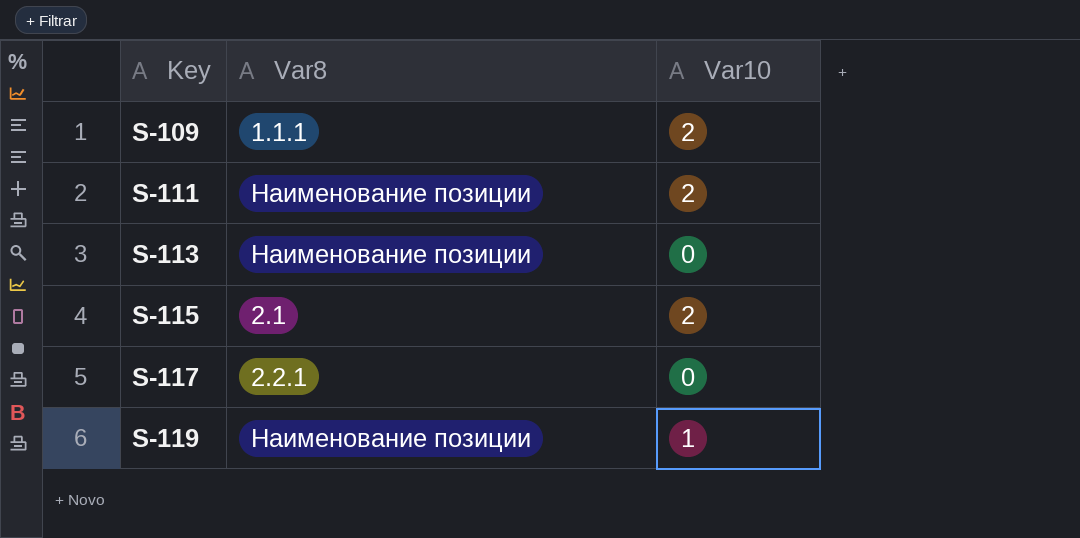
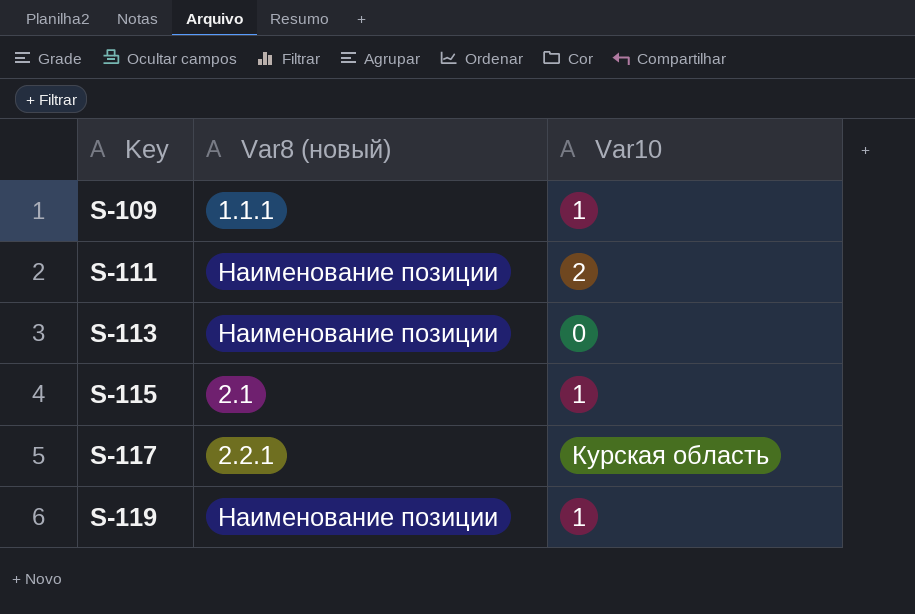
column name: Var8 -> Var8 (новый)
S-109 | Var10: 2 -> 1
S-115 | Var10: 2 -> 1
S-117 | Var10: 0 -> Курская область

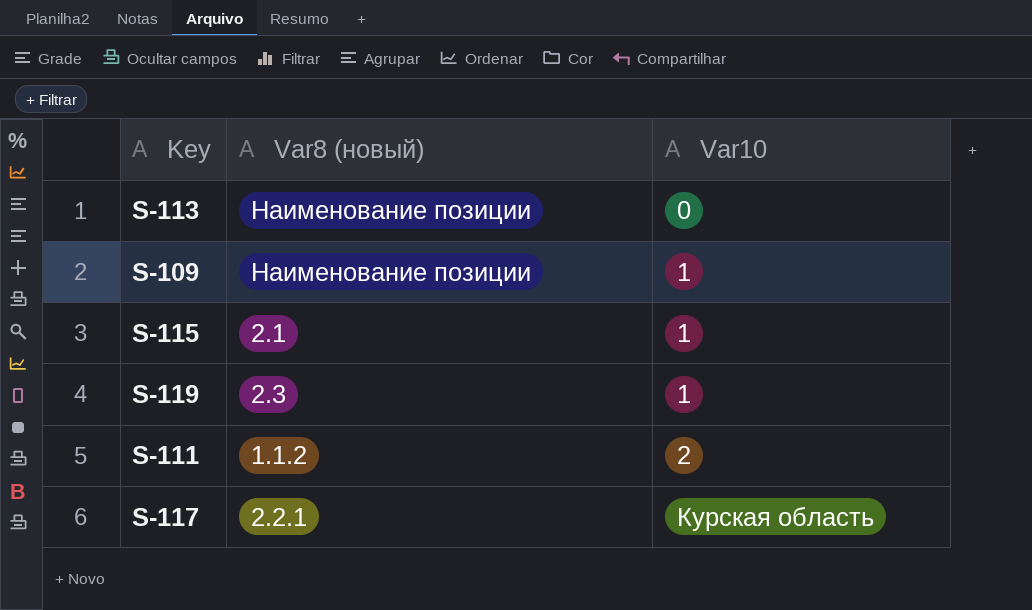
row order: Key ascending -> Var10 ascending
S-109 | Var8 (новый): 1.1.1 -> Наименование позиции
S-119 | Var8 (новый): Наименование позиции -> 2.3
S-111 | Var8 (новый): Наименование позиции -> 1.1.2

